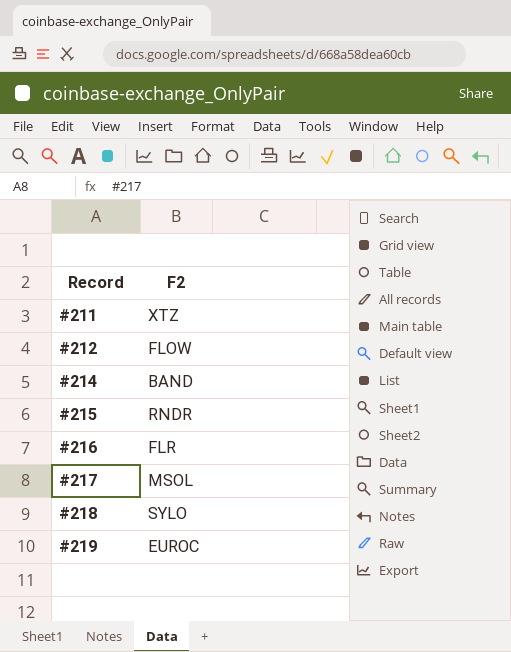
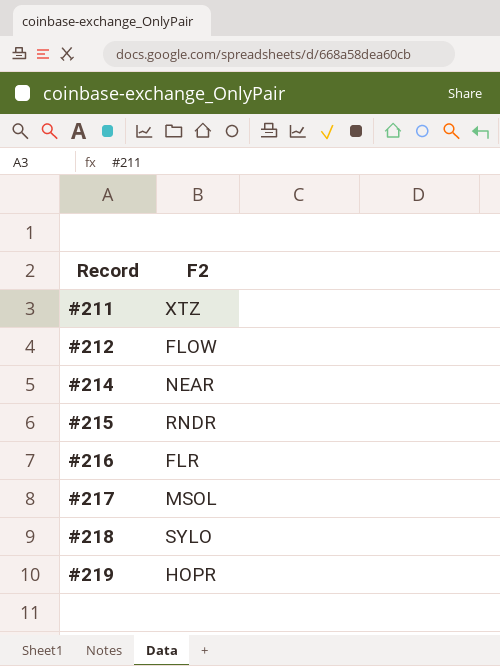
#214 | F2: BAND -> NEAR
#219 | F2: EUROC -> HOPR

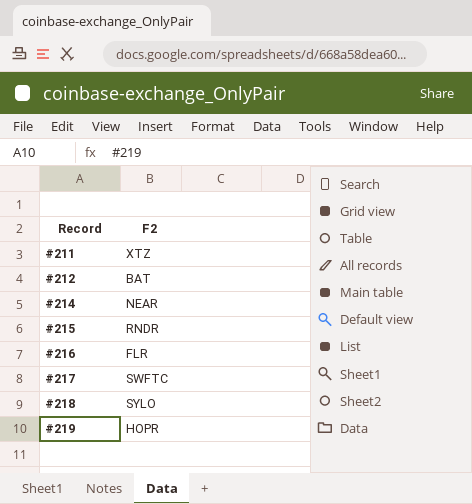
#212 | F2: FLOW -> BAT
#217 | F2: MSOL -> SWFTC

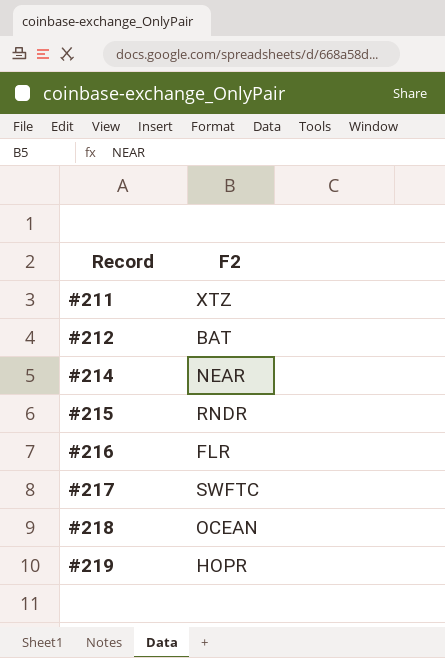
#218 | F2: SYLO -> OCEAN

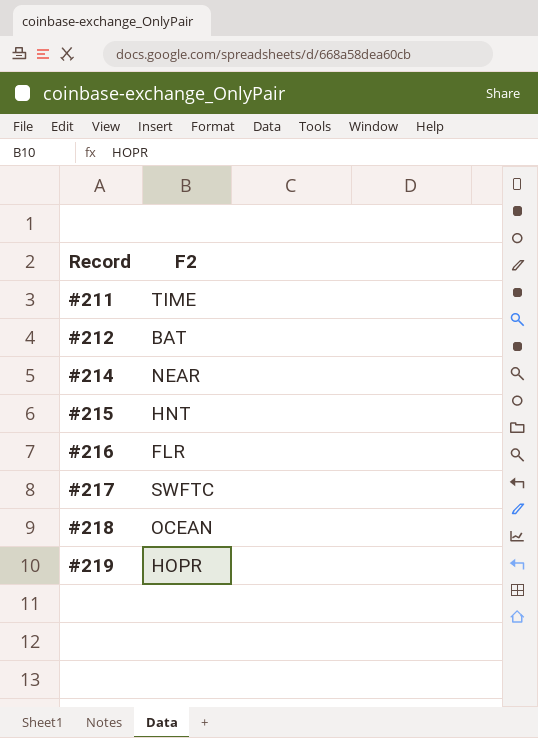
#211 | F2: XTZ -> TIME
#215 | F2: RNDR -> HNT

